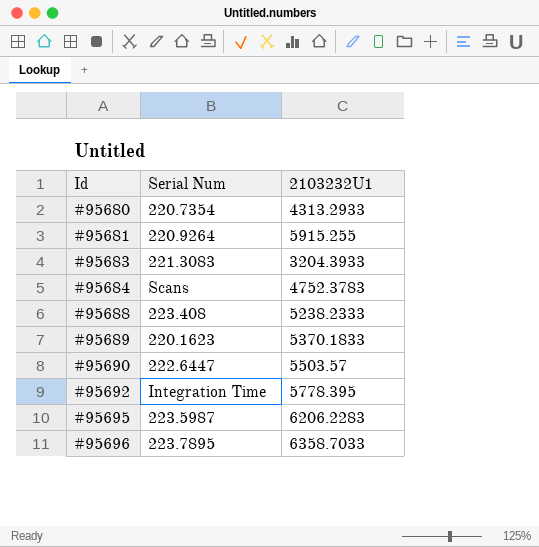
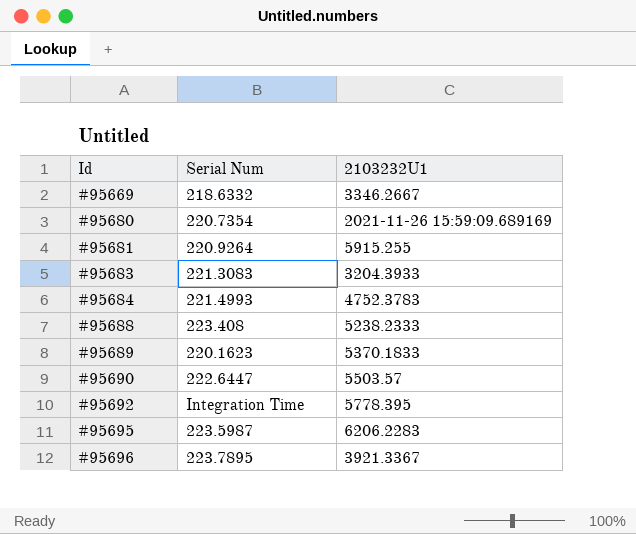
row #95669: none -> 218.6332 | 3346.2667
#95680 | 2103232U1: 4313.2933 -> 2021-11-26 15:59:09.689169
#95684 | Serial Num: Scans -> 221.4993
#95696 | 2103232U1: 6358.7033 -> 3921.3367

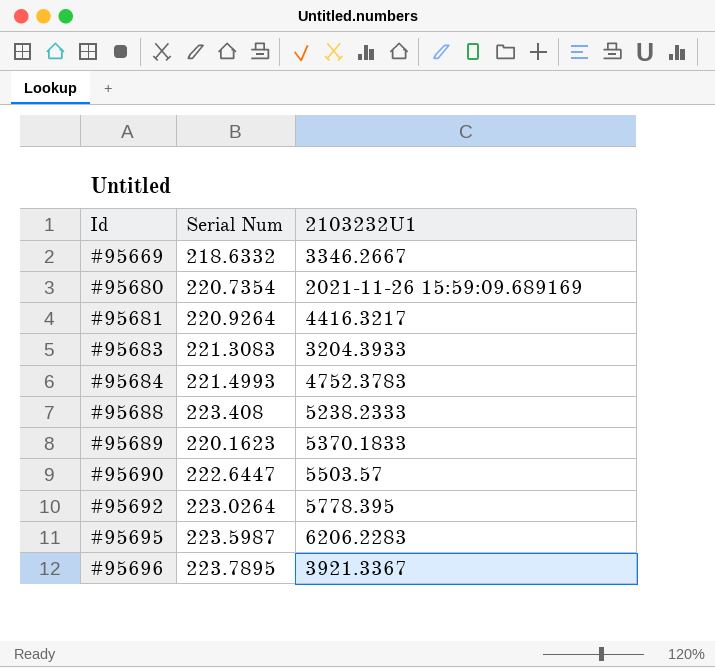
#95681 | 2103232U1: 5915.255 -> 4416.3217
#95692 | Serial Num: Integration Time -> 223.0264

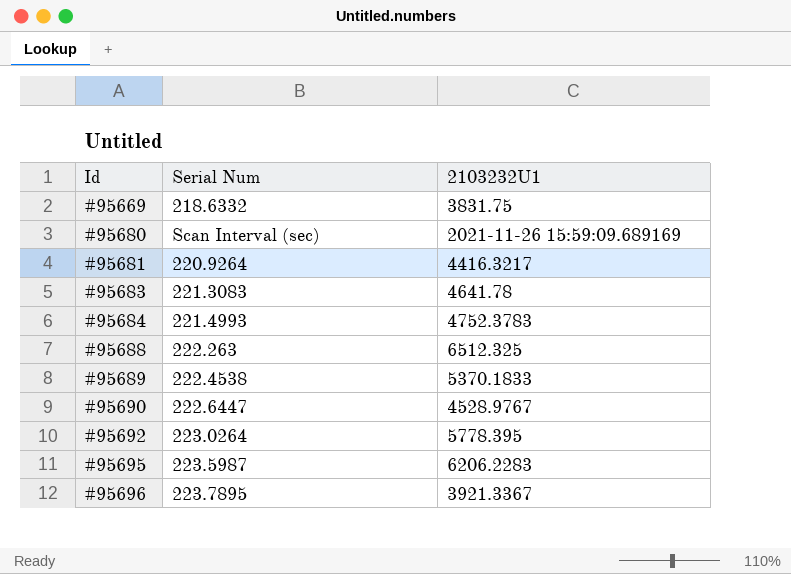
#95669 | 2103232U1: 3346.2667 -> 3831.75
#95680 | Serial Num: 220.7354 -> Scan Interval (sec)
#95683 | 2103232U1: 3204.3933 -> 4641.78
#95688 | Serial Num: 223.408 -> 222.263
#95688 | 2103232U1: 5238.2333 -> 6512.325
#95689 | Serial Num: 220.1623 -> 222.4538
#95690 | 2103232U1: 5503.57 -> 4528.9767

